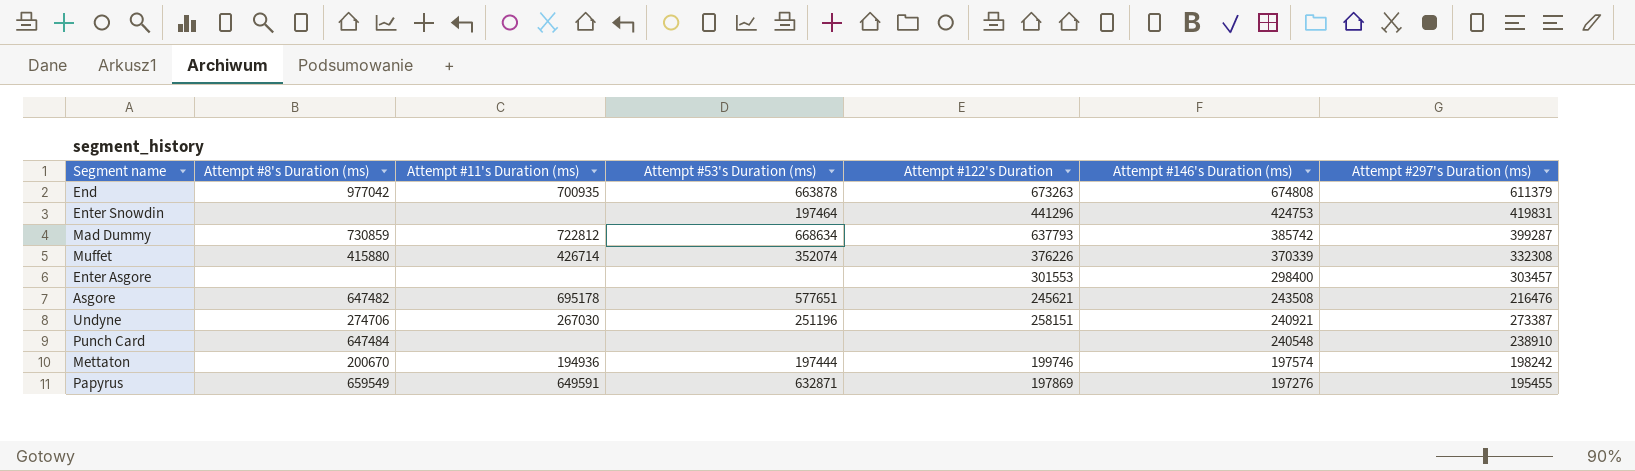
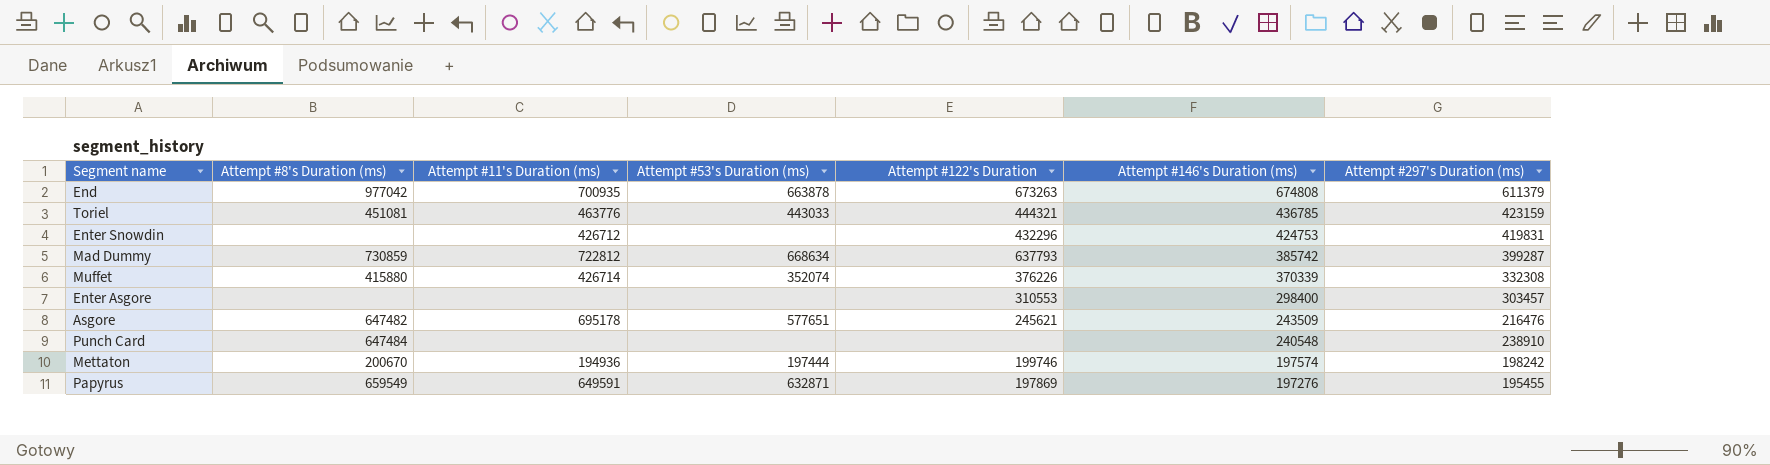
row Undyne: 274706 | 267030 | 251196 | 258151 | 240921 | 273387 -> none
row Toriel: none -> 451081 | 463776 | 443033 | 444321 | 436785 | 423159
Enter Snowdin | Attempt #11's Duration (ms): none -> 426712
Enter Snowdin | Attempt #53's Duration (ms): 197464 -> none
Enter Snowdin | Attempt #122's Duration: 441296 -> 432296
Enter Asgore | Attempt #122's Duration: 301553 -> 310553
Asgore | Attempt #146's Duration (ms): 243508 -> 243509

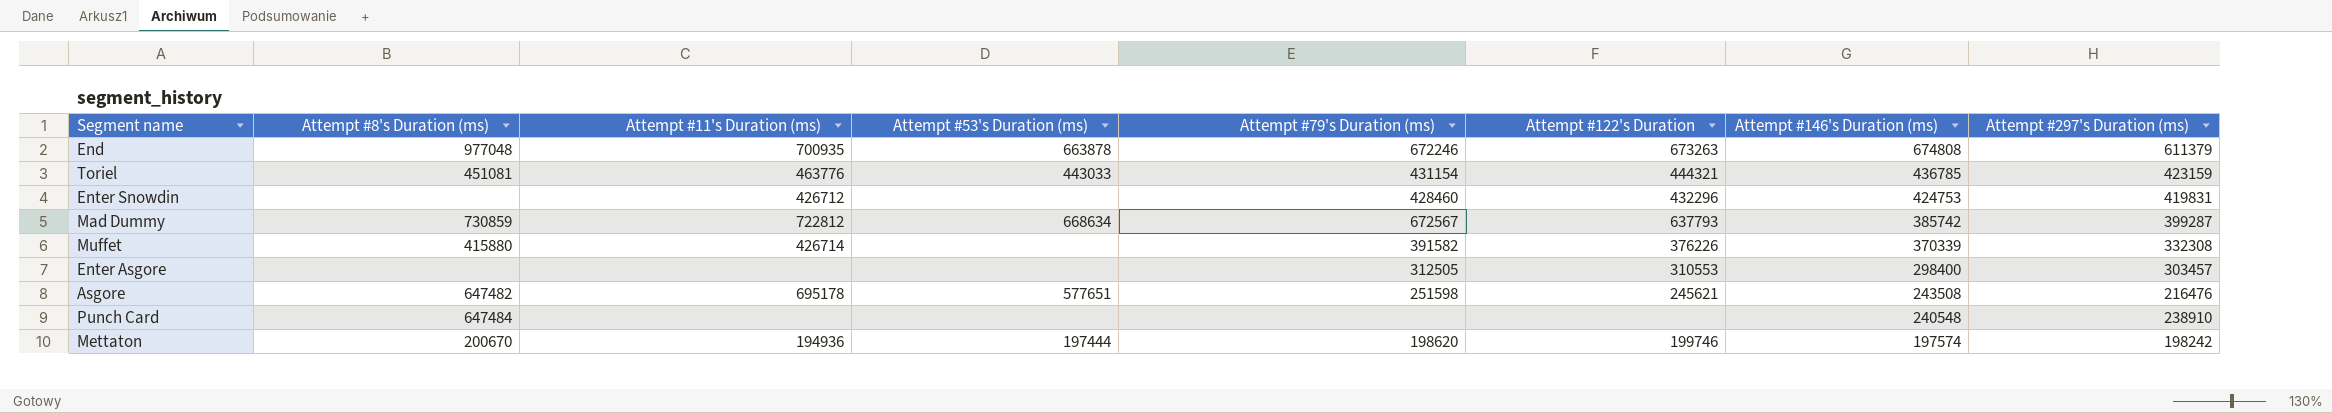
column Attempt #79's Duration (ms) | position: none -> 5
row Papyrus: 659549 | 649591 | 632871 | 197869 | 197276 | 195455 -> none
End | Attempt #8's Duration (ms): 977042 -> 977048
Muffet | Attempt #53's Duration (ms): 352074 -> none
Asgore | Attempt #146's Duration (ms): 243509 -> 243508

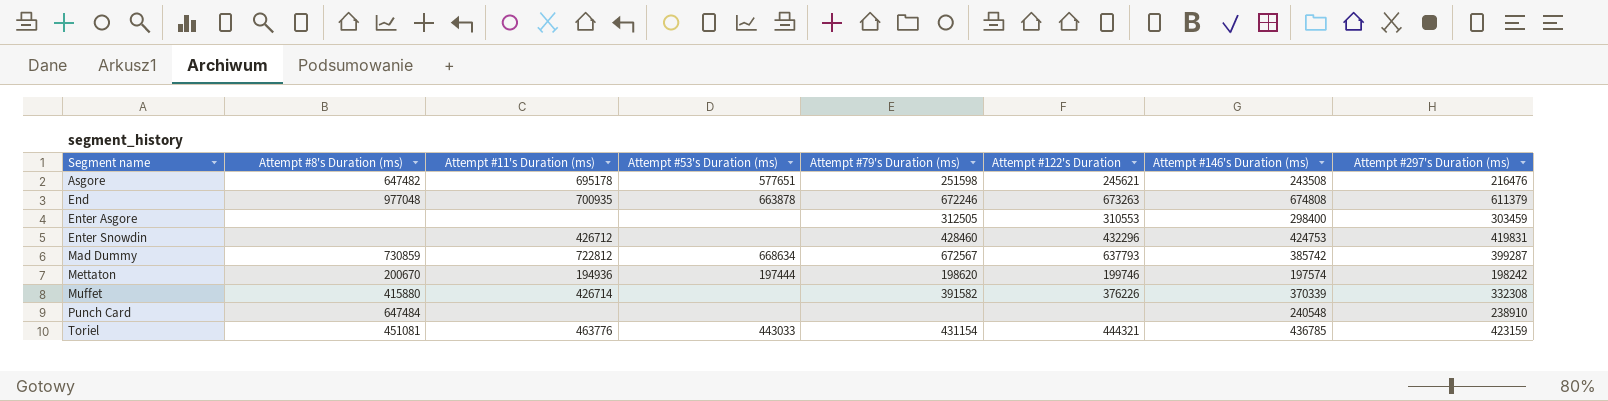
row order: Attempt #146's Duration (ms) descending -> Segment name ascending
Enter Asgore | Attempt #297's Duration (ms): 303457 -> 303459

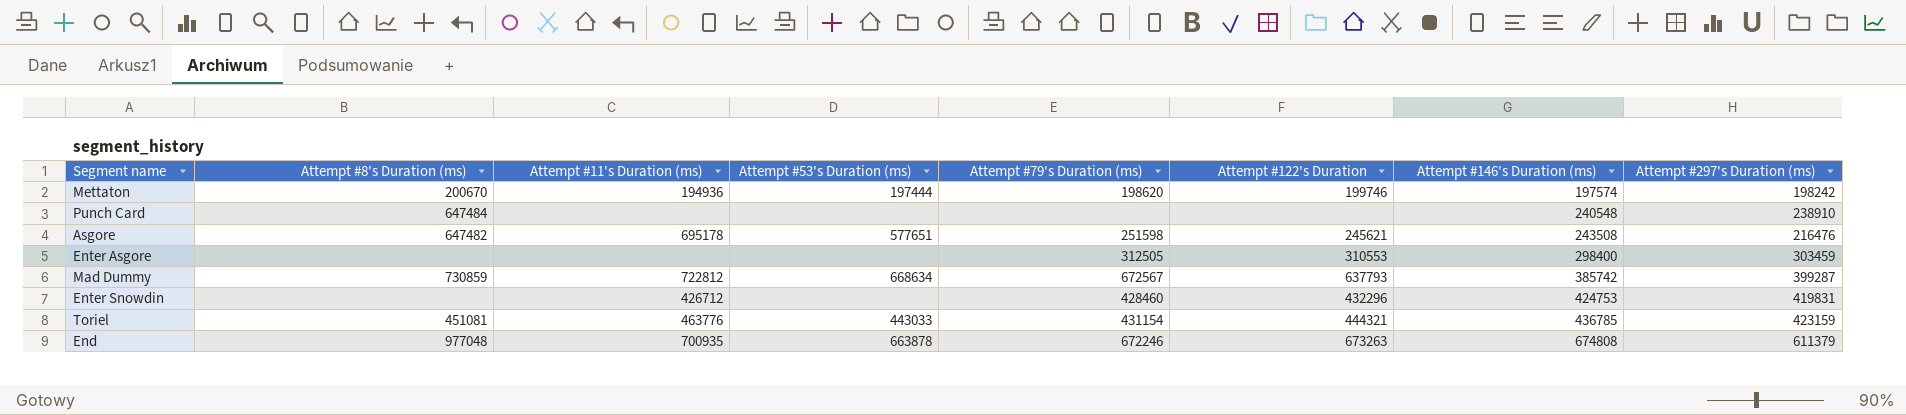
row order: Segment name ascending -> Attempt #146's Duration (ms) ascending
row Muffet: 415880 | 426714 | none | 391582 | 376226 | 370339 | 332308 -> none

